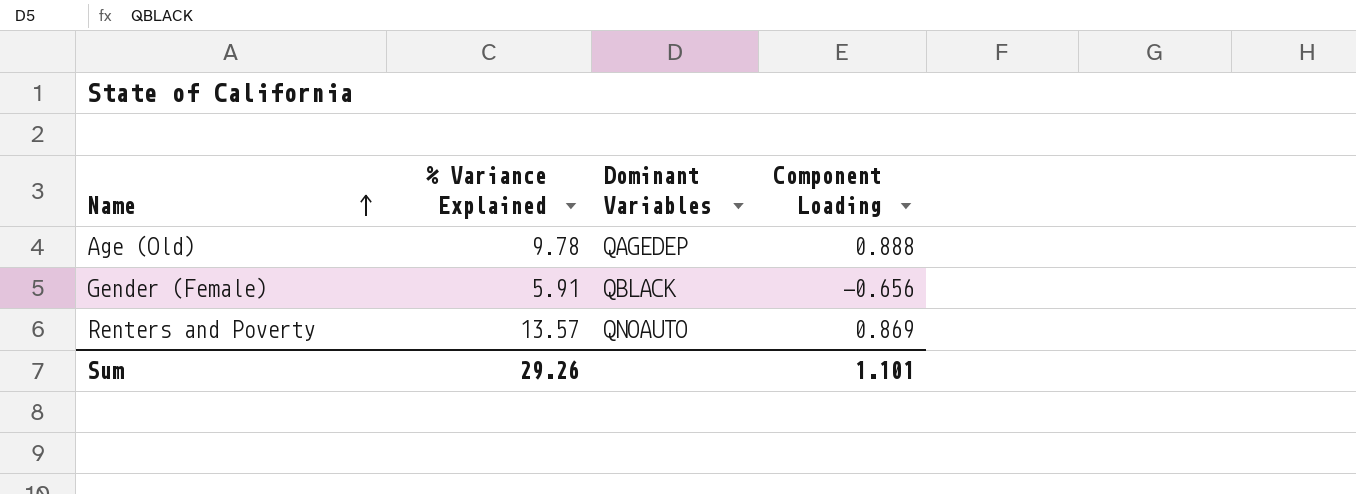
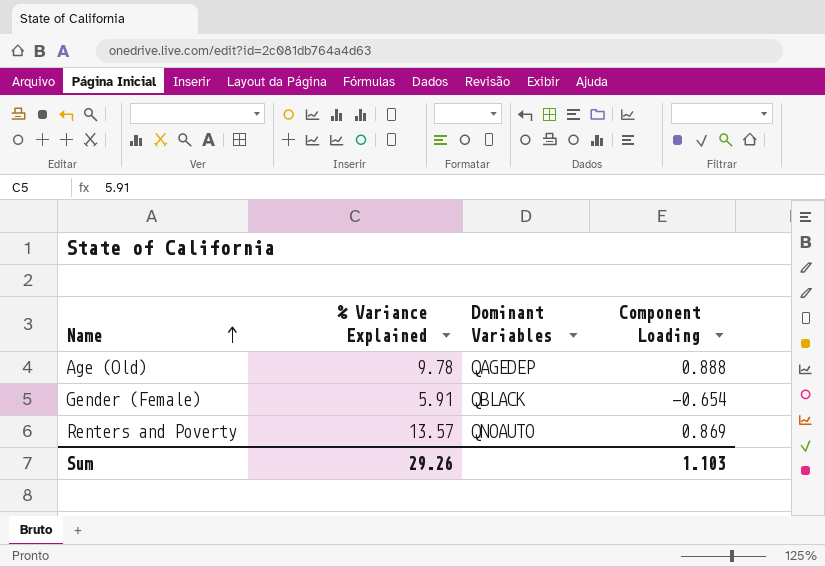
Gender (Female) | Component Loading: -0.656 -> -0.654
Sum | Component Loading: 1.101 -> 1.103

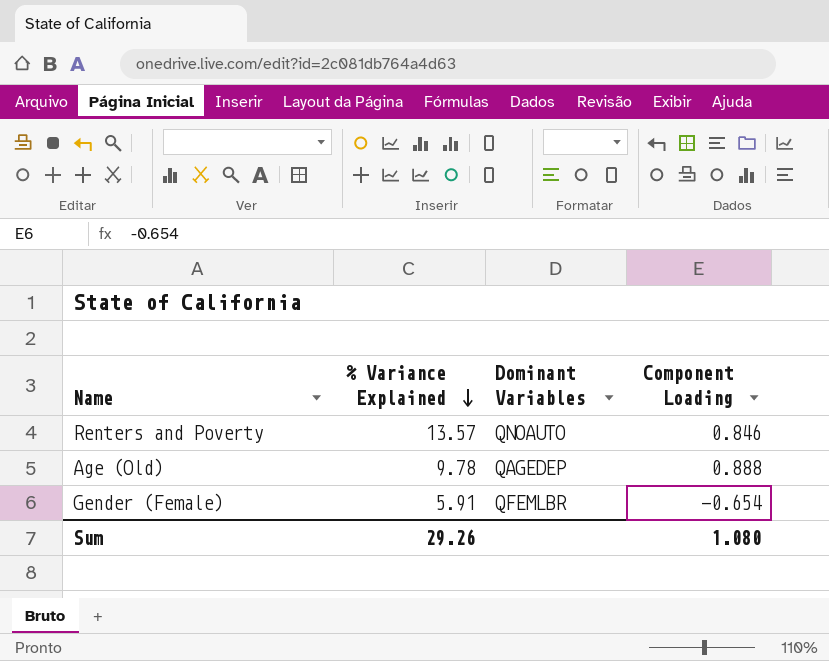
row order: Name ascending -> % Variance Explained descending
Renters and Poverty | Component Loading: 0.869 -> 0.846
Gender (Female) | Dominant Variables: QBLACK -> QFEMLBR
Sum | Component Loading: 1.103 -> 1.080

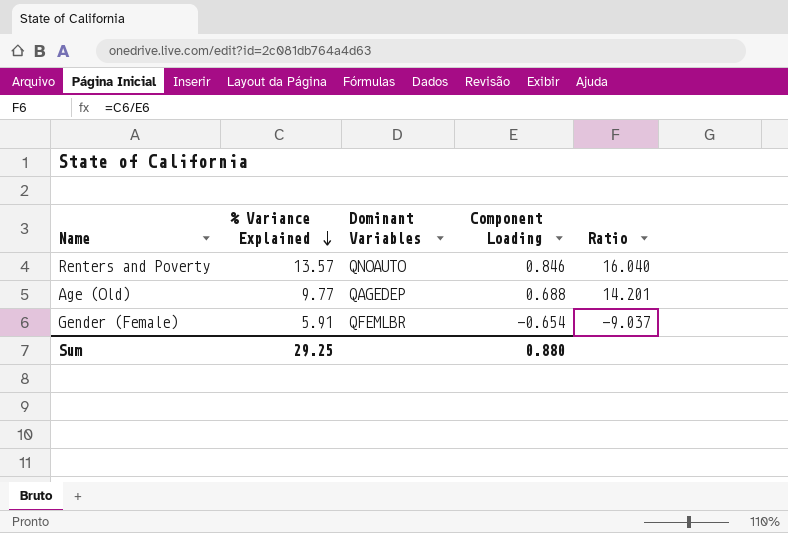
column Ratio | formula: none -> [% Variance Explained] / [Component Loading]
Age (Old) | % Variance Explained: 9.78 -> 9.77
Age (Old) | Component Loading: 0.888 -> 0.688
Sum | % Variance Explained: 29.26 -> 29.25
Sum | Component Loading: 1.080 -> 0.880

